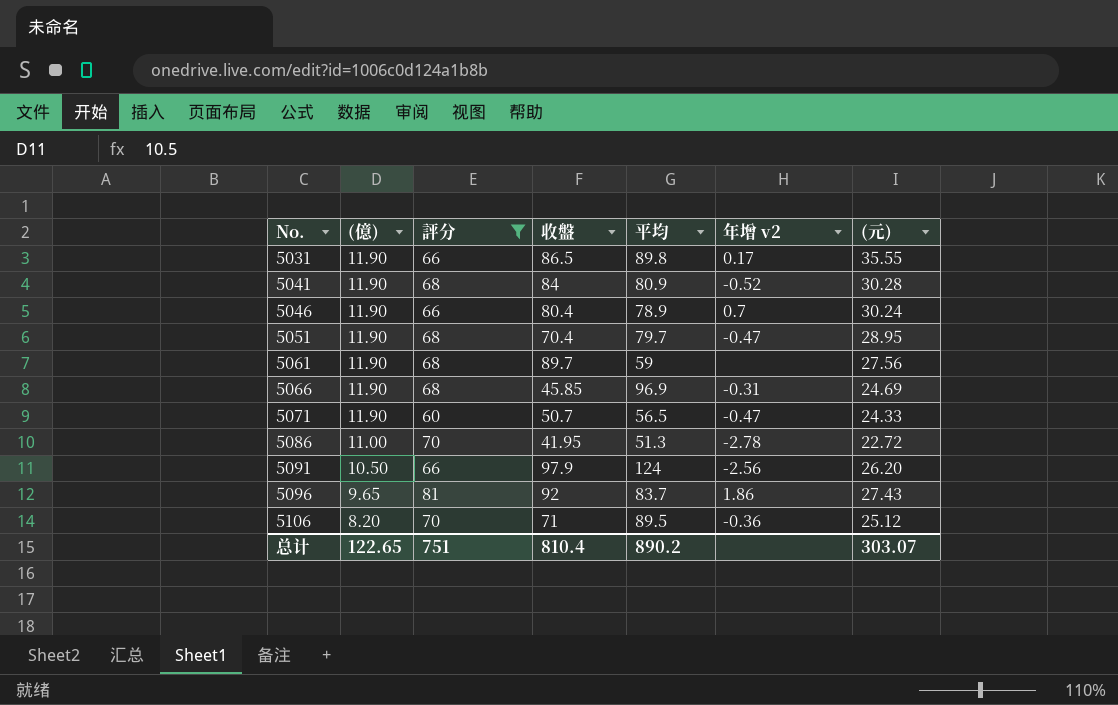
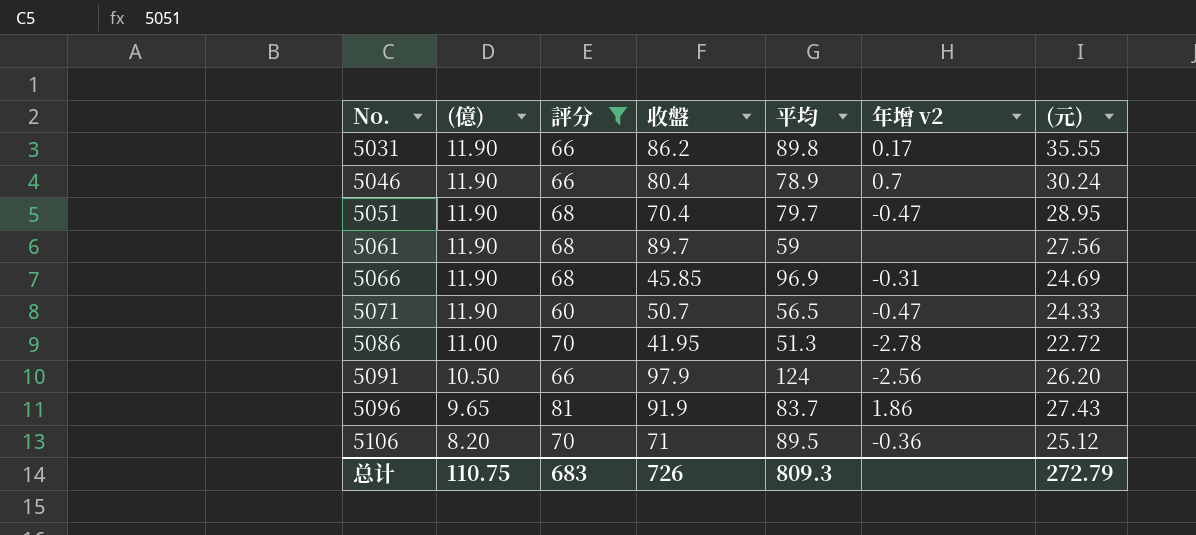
row 5041: 11.90 | 68 | 84 | 80.9 | -0.52 | 30.28 -> none
5031 | 收盤: 86.5 -> 86.2
5096 | 收盤: 92 -> 91.9
总计 | (億): 122.65 -> 110.75
总计 | 評分: 751 -> 683
总计 | 收盤: 810.4 -> 726
总计 | 平均: 890.2 -> 809.3
总计 | (元): 303.07 -> 272.79

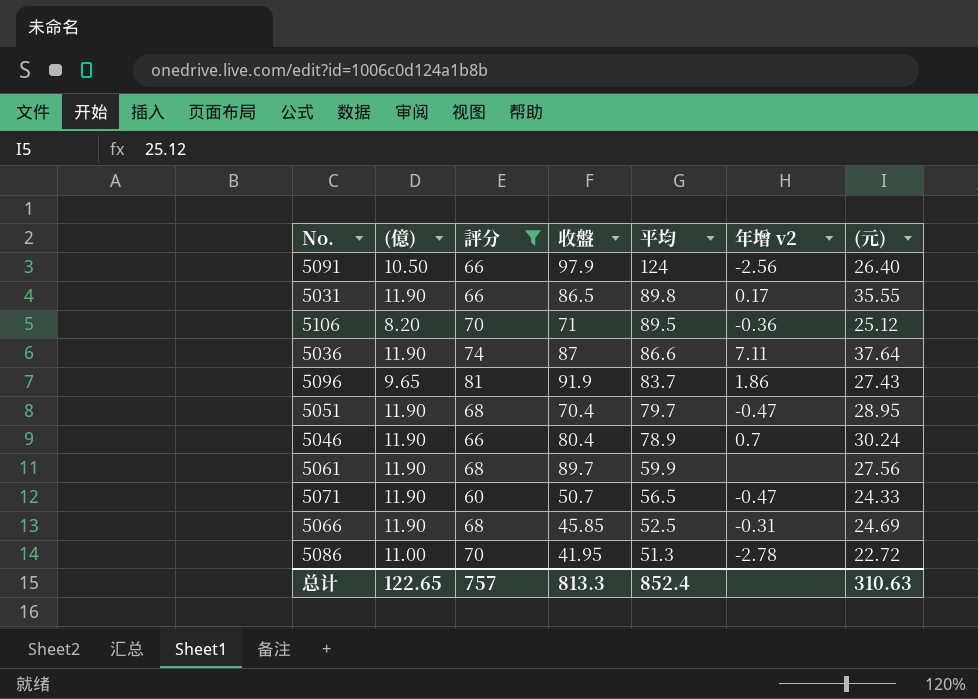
row order: No. ascending -> 平均 descending
5091 | (元): 26.20 -> 26.40
5031 | 收盤: 86.2 -> 86.5
row 5036: none -> 11.90 | 74 | 87 | 86.6 | 7.11 | 37.64
5061 | 平均: 59 -> 59.9
5066 | 平均: 96.9 -> 52.5
总计 | (億): 110.75 -> 122.65
总计 | 評分: 683 -> 757
总计 | 收盤: 726 -> 813.3
总计 | 平均: 809.3 -> 852.4
总计 | (元): 272.79 -> 310.63

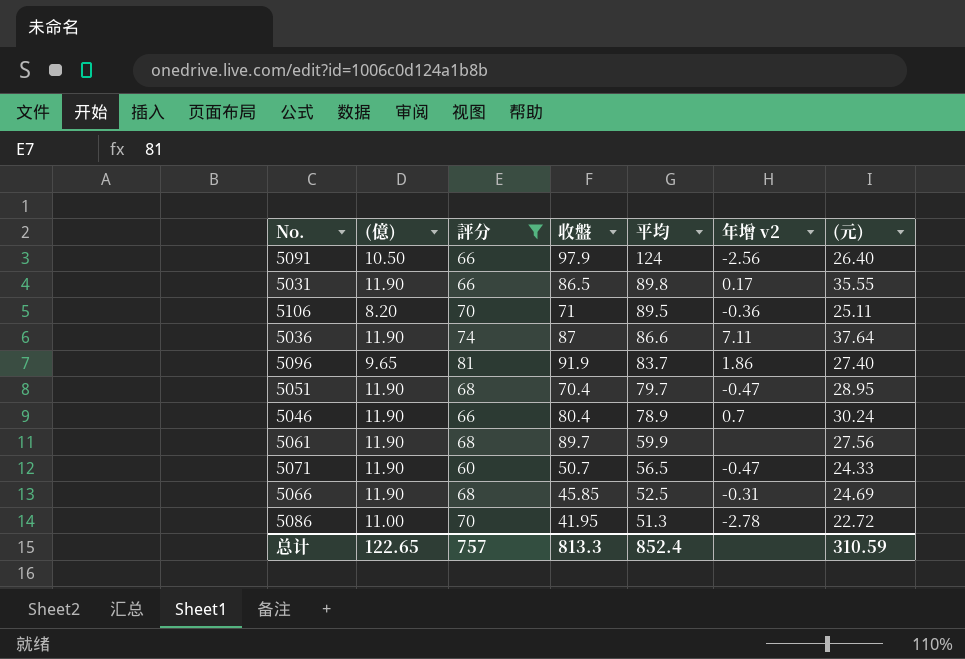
5106 | (元): 25.12 -> 25.11
5096 | (元): 27.43 -> 27.40
总计 | (元): 310.63 -> 310.59

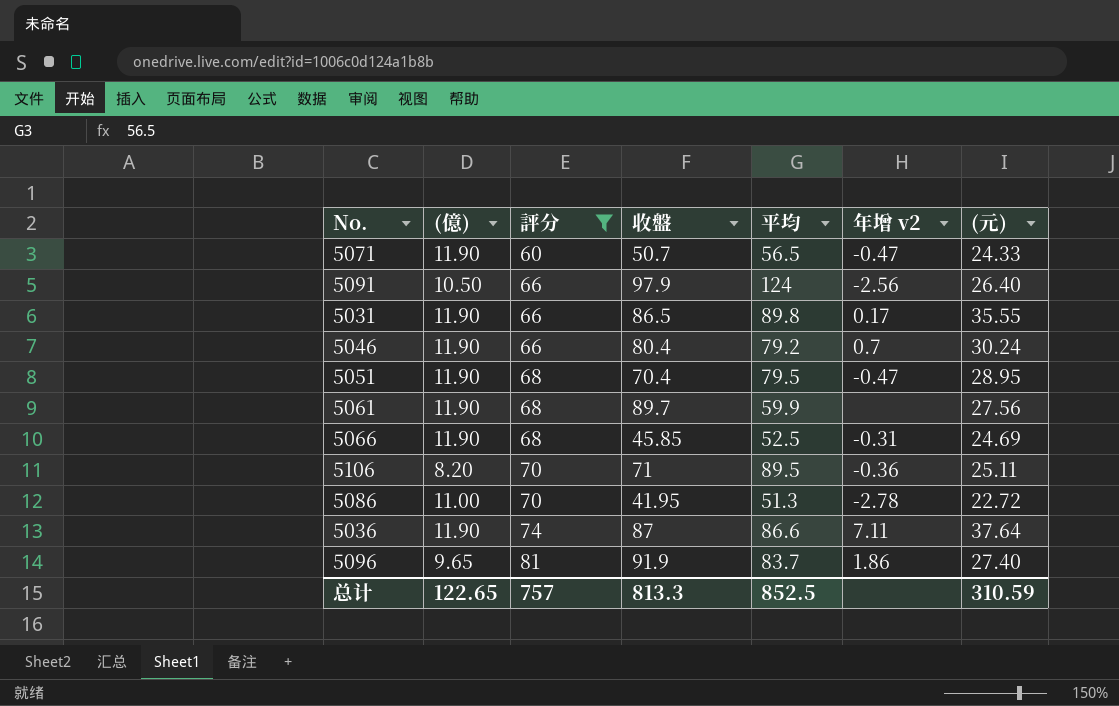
row order: 平均 descending -> 評分 ascending
5046 | 平均: 78.9 -> 79.2
5051 | 平均: 79.7 -> 79.5
总计 | 平均: 852.4 -> 852.5

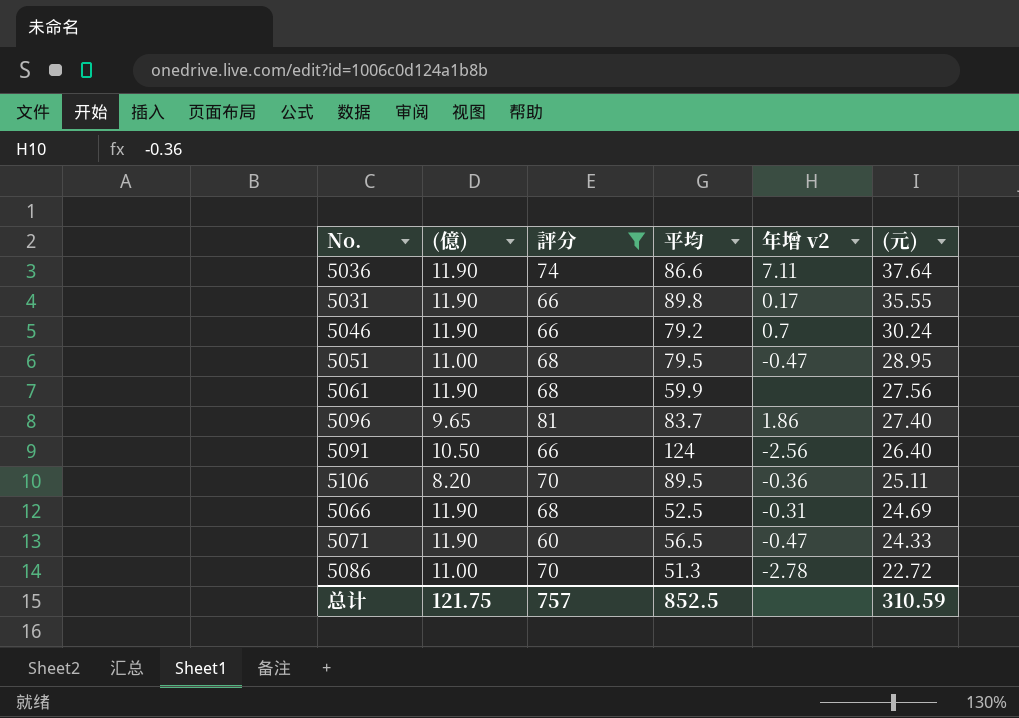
row order: 評分 ascending -> (元) descending
column 收盤 | position: 4 -> none
5051 | (億): 11.90 -> 11.00
总计 | (億): 122.65 -> 121.75

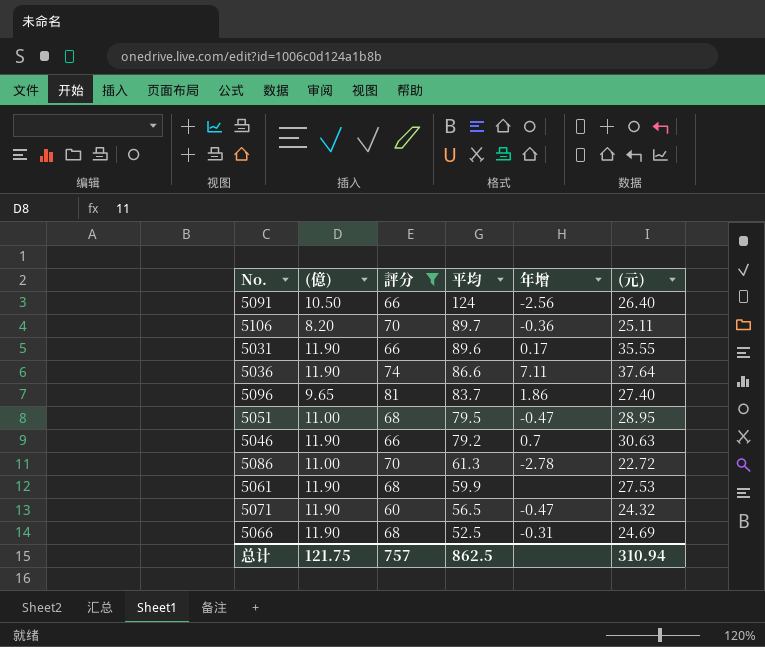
row order: (元) descending -> 平均 descending
column name: 年增 v2 -> 年增
5106 | 平均: 89.5 -> 89.7
5031 | 平均: 89.8 -> 89.6
5046 | (元): 30.24 -> 30.63
5086 | 平均: 51.3 -> 61.3
5061 | (元): 27.56 -> 27.53
5071 | (元): 24.33 -> 24.32
总计 | 平均: 852.5 -> 862.5
总计 | (元): 310.59 -> 310.94

